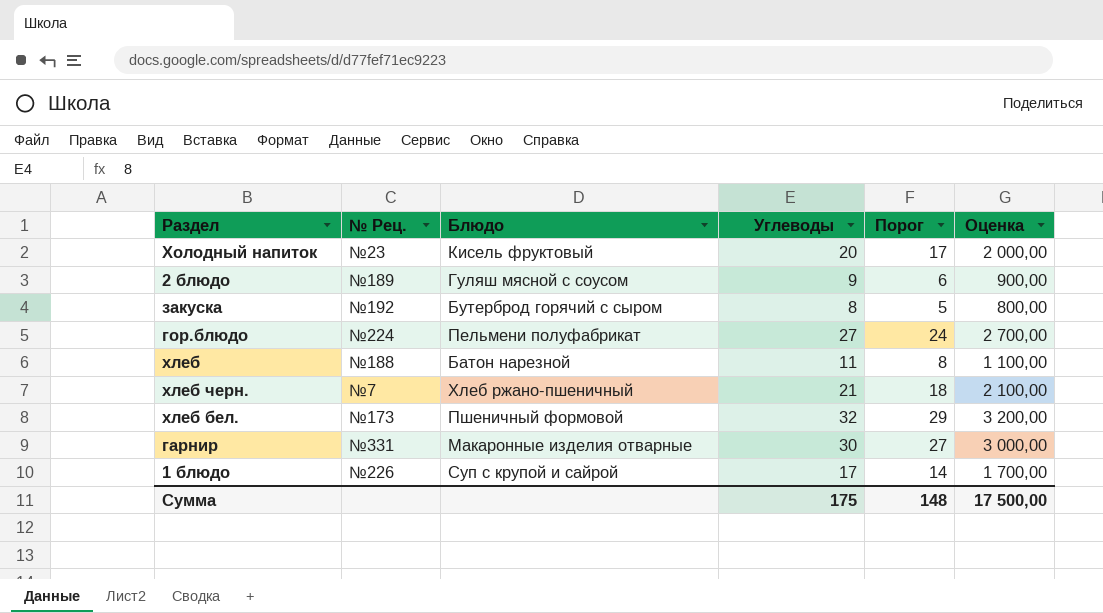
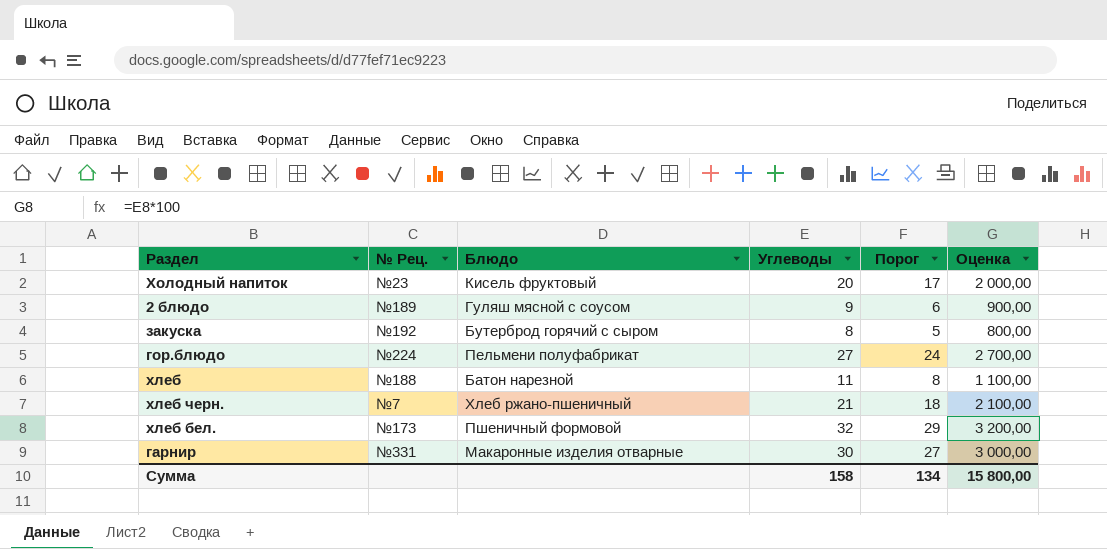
row 1 блюдо: №226 | Суп с крупой и сайрой | 17 | 14 | 1 700,00 -> none
Сумма | Углеводы: 175 -> 158
Сумма | Порог: 148 -> 134
Сумма | Оценка: 17 500,00 -> 15 800,00

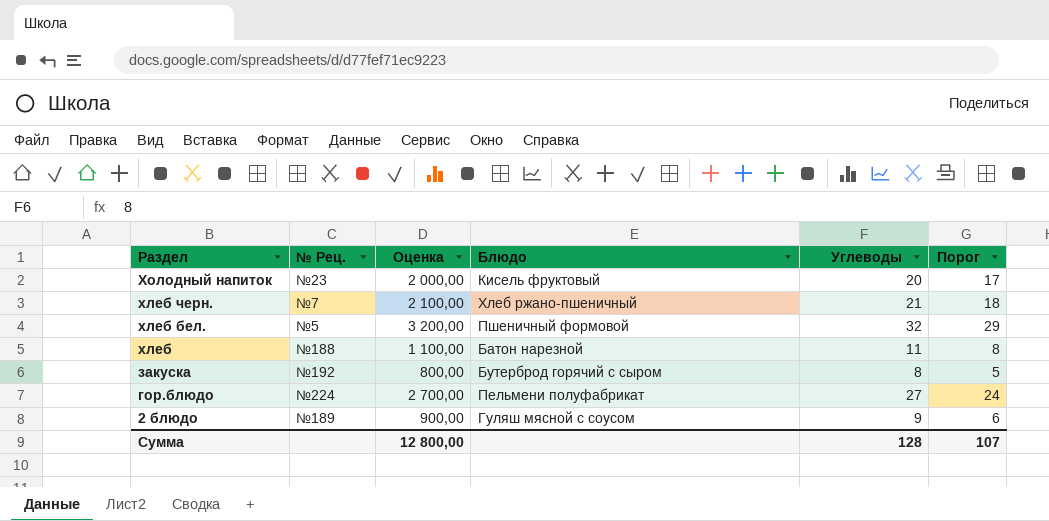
row order: none -> Раздел descending
column Оценка | position: 6 -> 3
row гарнир: №331 | Макаронные изделия отварные | 30 | 27 | 3 000,00 -> none
хлеб бел. | № Рец.: №173 -> №5
Сумма | Оценка: 15 800,00 -> 12 800,00
Сумма | Углеводы: 158 -> 128
Сумма | Порог: 134 -> 107

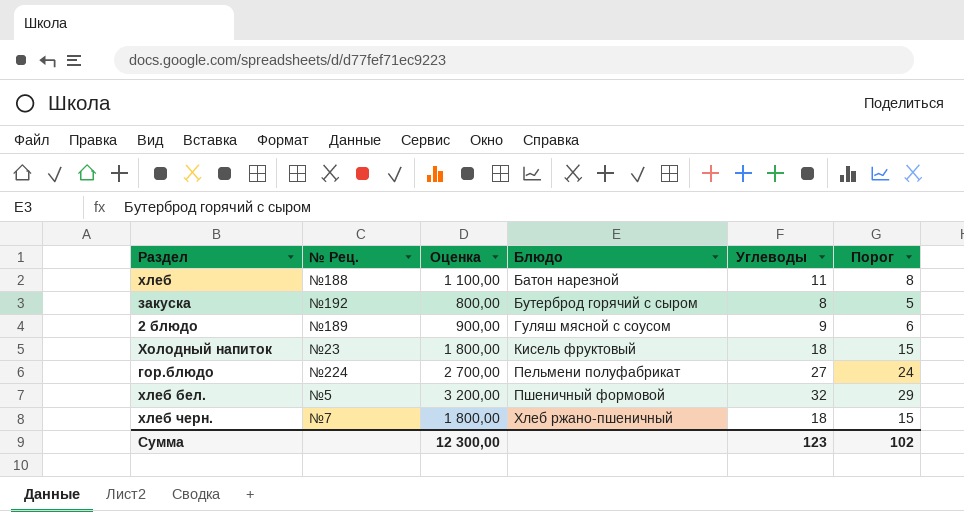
row order: Раздел descending -> Блюдо ascending
Холодный напиток | Оценка: 2 000,00 -> 1 800,00
Холодный напиток | Углеводы: 20 -> 18
Холодный напиток | Порог: 17 -> 15
хлеб черн. | Оценка: 2 100,00 -> 1 800,00
хлеб черн. | Углеводы: 21 -> 18
хлеб черн. | Порог: 18 -> 15
Сумма | Оценка: 12 800,00 -> 12 300,00
Сумма | Углеводы: 128 -> 123
Сумма | Порог: 107 -> 102

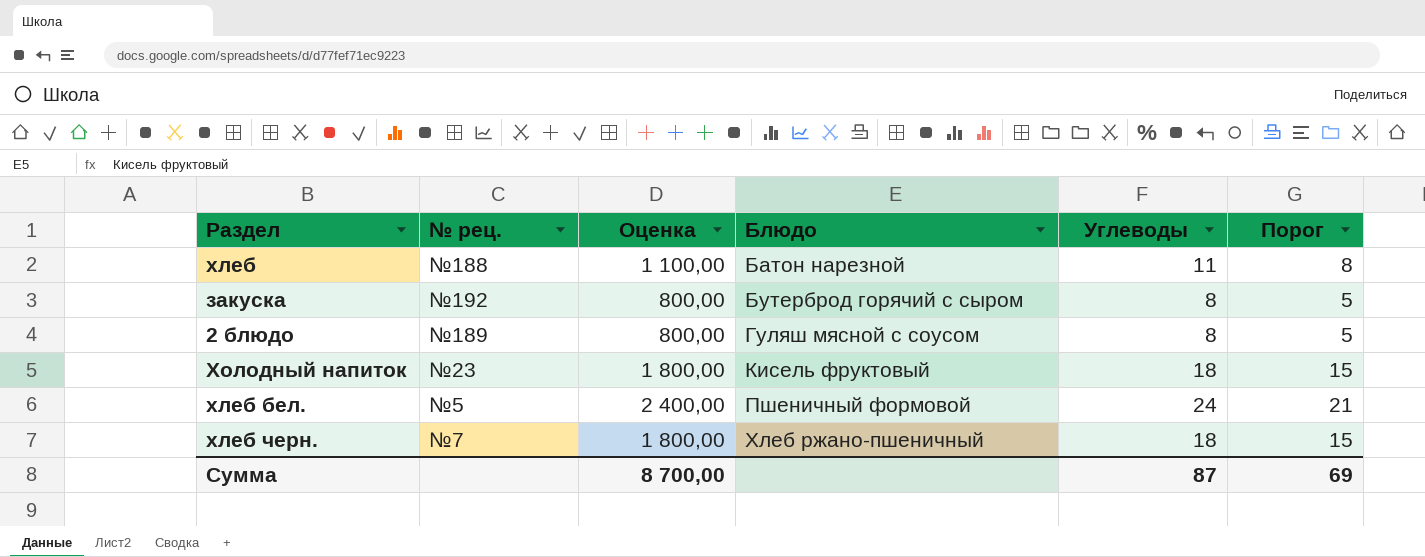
column name: № Рец. -> № рец.
row гор.блюдо: №224 | 2 700,00 | Пельмени полуфабрикат | 27 | 24 -> none
2 блюдо | Оценка: 900,00 -> 800,00
2 блюдо | Углеводы: 9 -> 8
2 блюдо | Порог: 6 -> 5
хлеб бел. | Оценка: 3 200,00 -> 2 400,00
хлеб бел. | Углеводы: 32 -> 24
хлеб бел. | Порог: 29 -> 21
Сумма | Оценка: 12 300,00 -> 8 700,00
Сумма | Углеводы: 123 -> 87
Сумма | Порог: 102 -> 69

